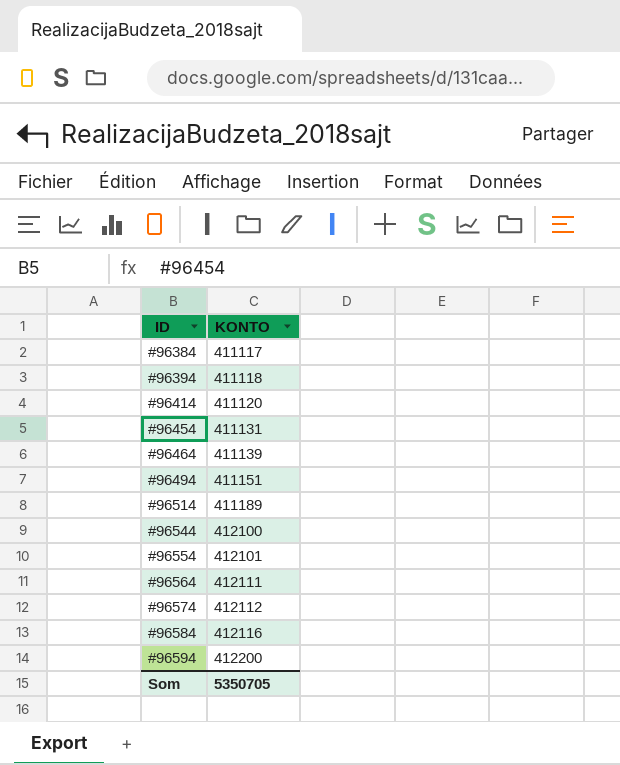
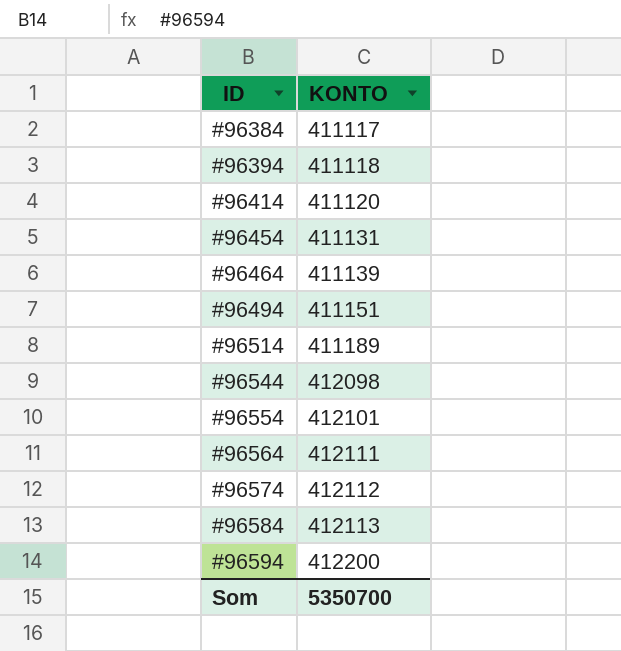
#96544 | KONTO: 412100 -> 412098
#96584 | KONTO: 412116 -> 412113
Som | KONTO: 5350705 -> 5350700

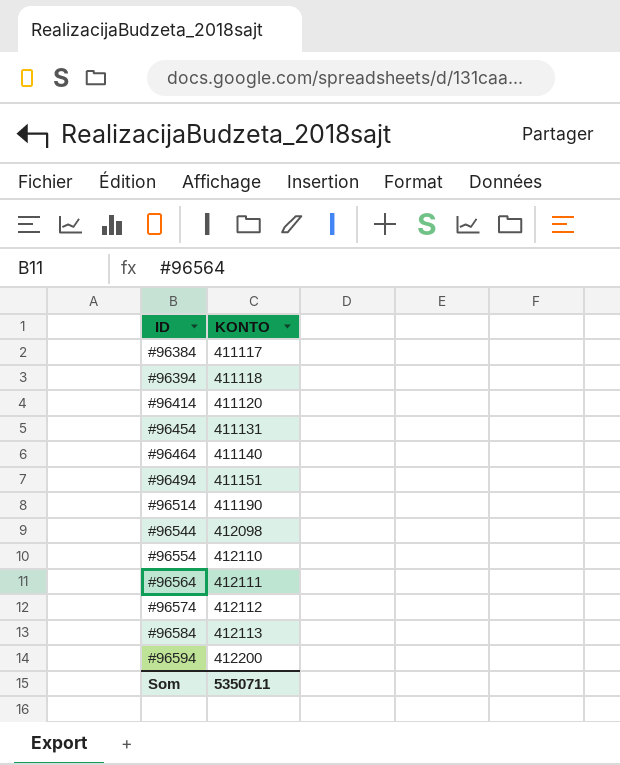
#96464 | KONTO: 411139 -> 411140
#96514 | KONTO: 411189 -> 411190
#96554 | KONTO: 412101 -> 412110
Som | KONTO: 5350700 -> 5350711

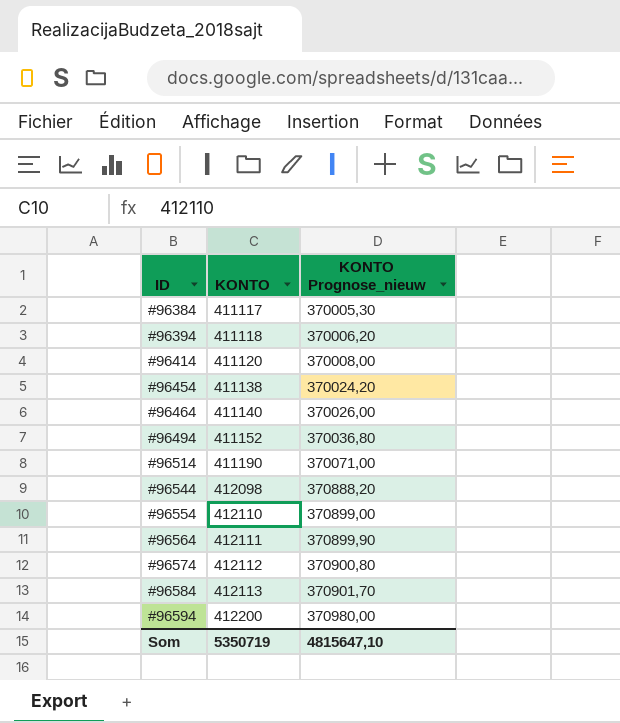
column KONTO Prognose_nieuw | formula: none -> [KONTO] * 0,9
#96454 | KONTO: 411131 -> 411138
#96494 | KONTO: 411151 -> 411152
Som | KONTO: 5350711 -> 5350719

